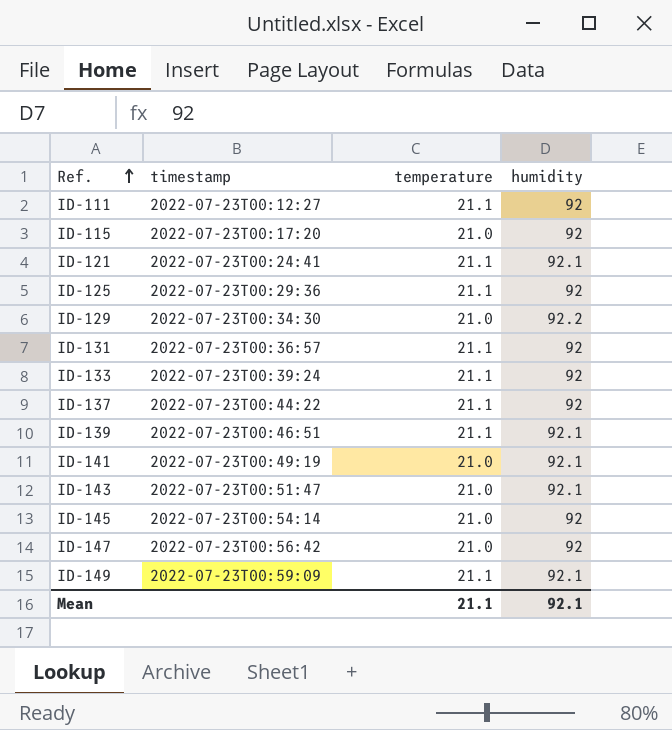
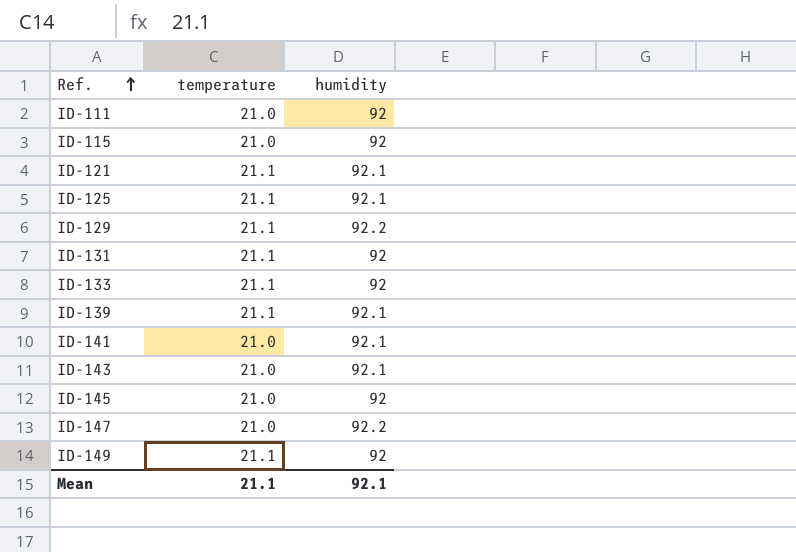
column timestamp | position: 2 -> none
row ID-137: 2022-07-23T00:44:22 | 21.1 | 92 -> none
ID-111 | temperature: 21.1 -> 21.0
ID-125 | humidity: 92 -> 92.1
ID-129 | temperature: 21.0 -> 21.1
ID-147 | humidity: 92 -> 92.2
ID-149 | humidity: 92.1 -> 92

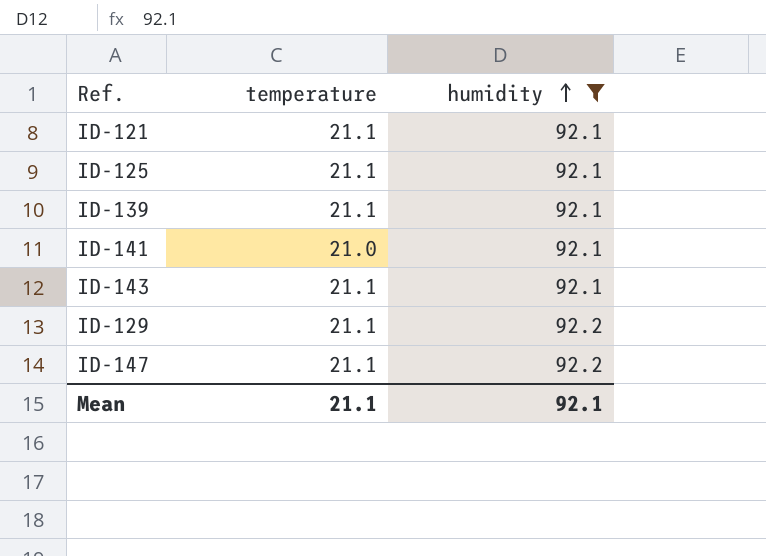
filter: none -> humidity != 92
row order: Ref. ascending -> humidity ascending
ID-143 | temperature: 21.0 -> 21.1
ID-147 | temperature: 21.0 -> 21.1

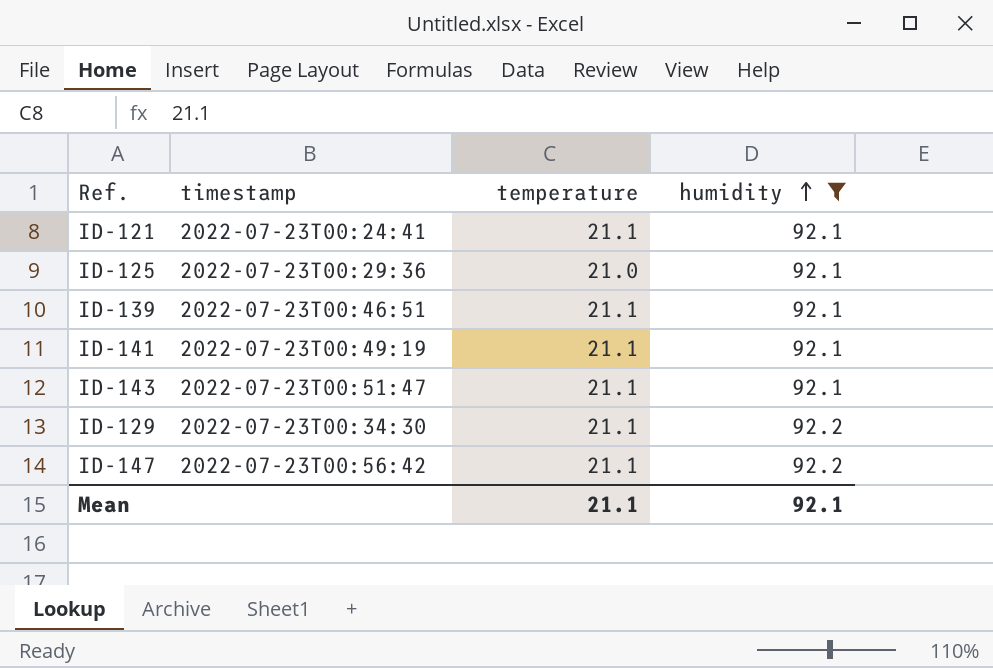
column timestamp | position: none -> 2
ID-125 | temperature: 21.1 -> 21.0
ID-141 | temperature: 21.0 -> 21.1

